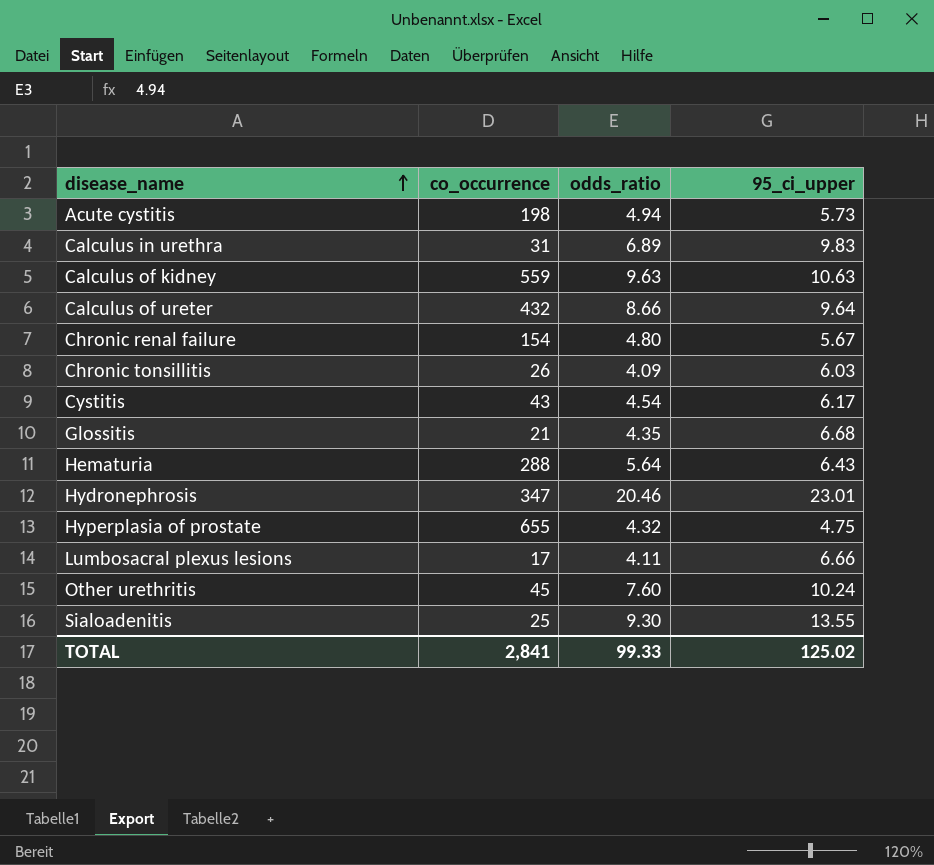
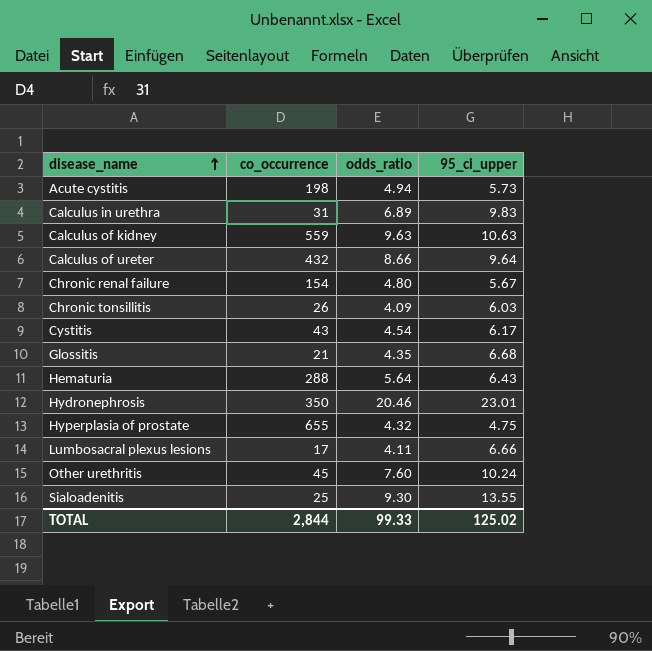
Hydronephrosis | co_occurrence: 347 -> 350
TOTAL | co_occurrence: 2,841 -> 2,844

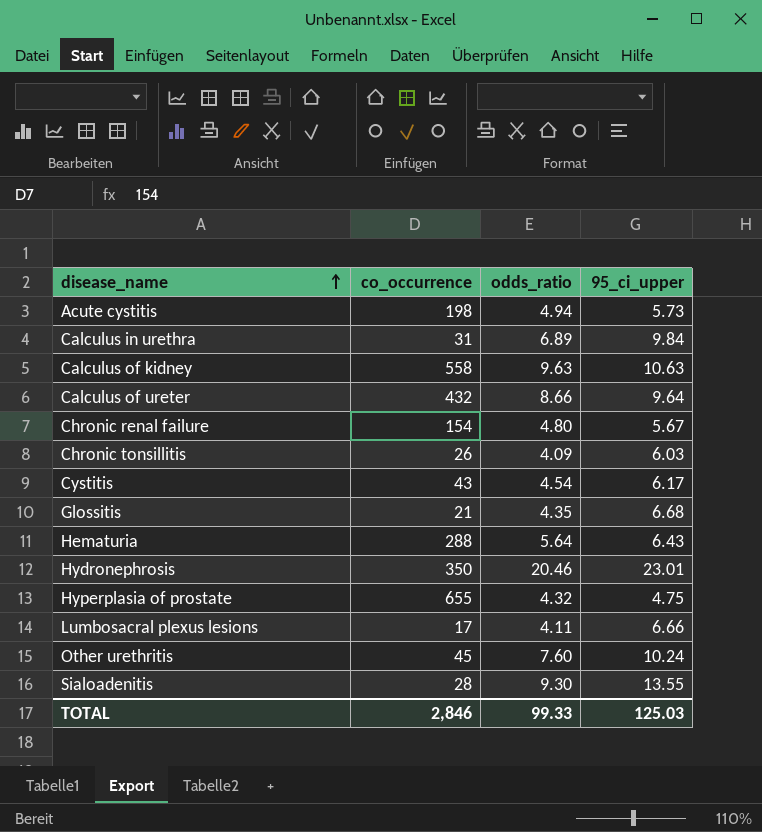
Calculus in urethra | 95_ci_upper: 9.83 -> 9.84
Calculus of kidney | co_occurrence: 559 -> 558
Sialoadenitis | co_occurrence: 25 -> 28
TOTAL | co_occurrence: 2,844 -> 2,846
TOTAL | 95_ci_upper: 125.02 -> 125.03

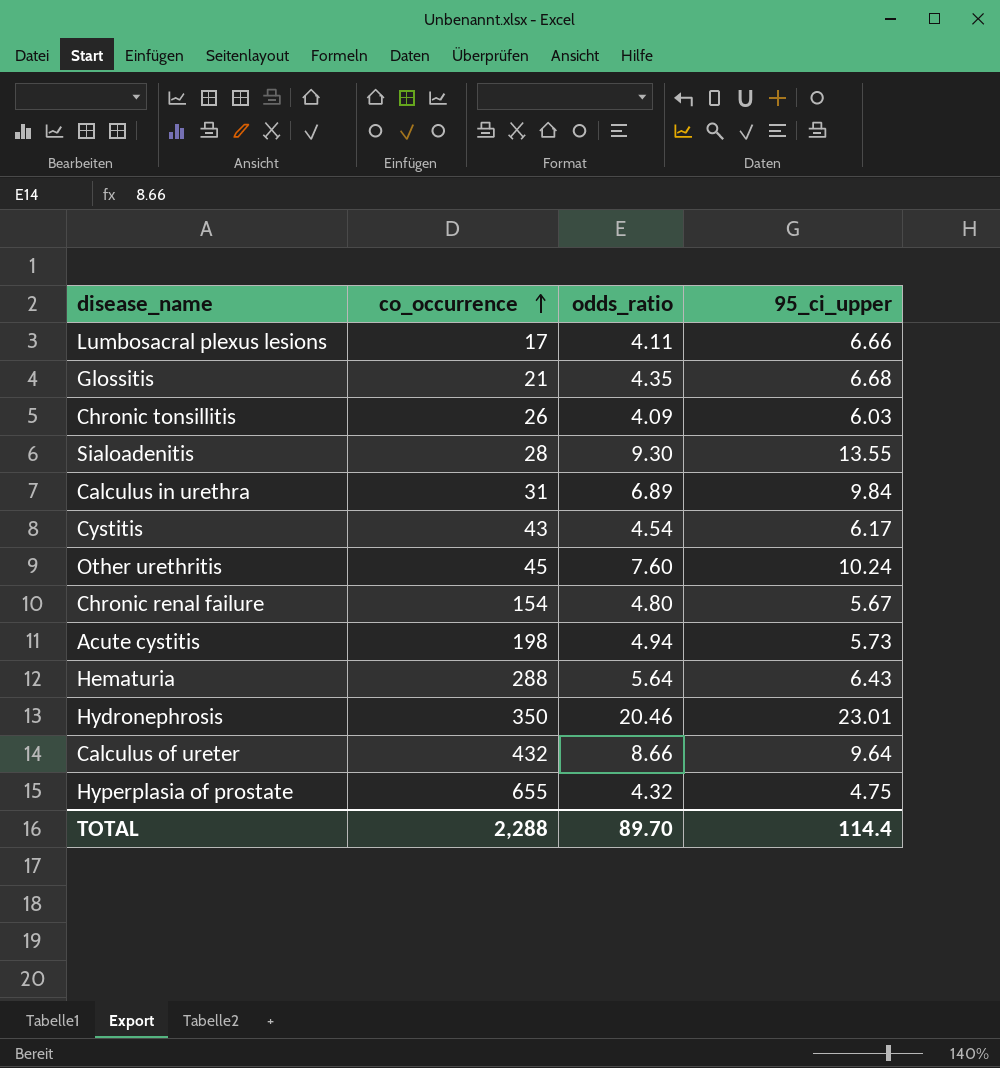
row order: disease_name ascending -> co_occurrence ascending
row Calculus of kidney: 558 | 9.63 | 10.63 -> none
TOTAL | co_occurrence: 2,846 -> 2,288
TOTAL | odds_ratio: 99.33 -> 89.70
TOTAL | 95_ci_upper: 125.03 -> 114.4

